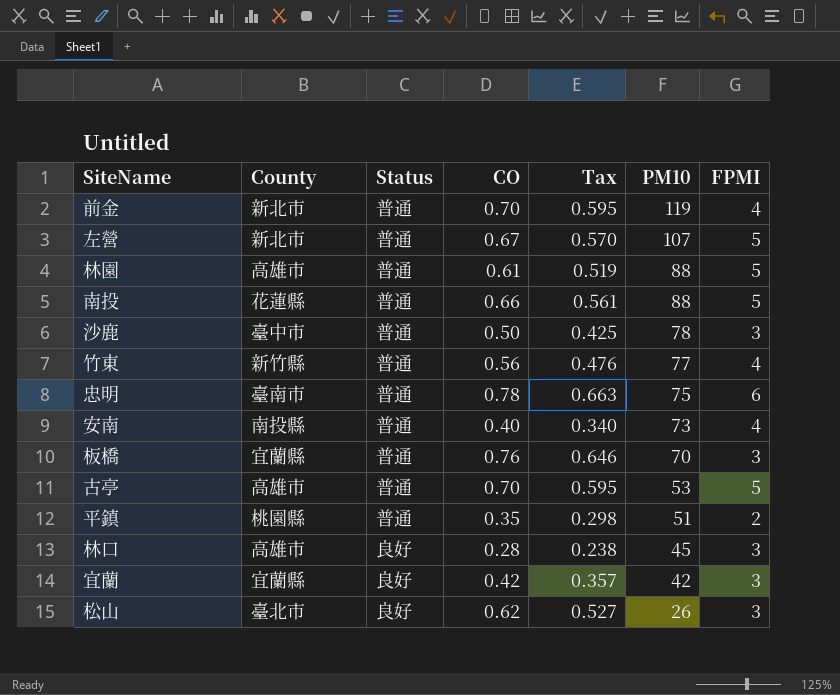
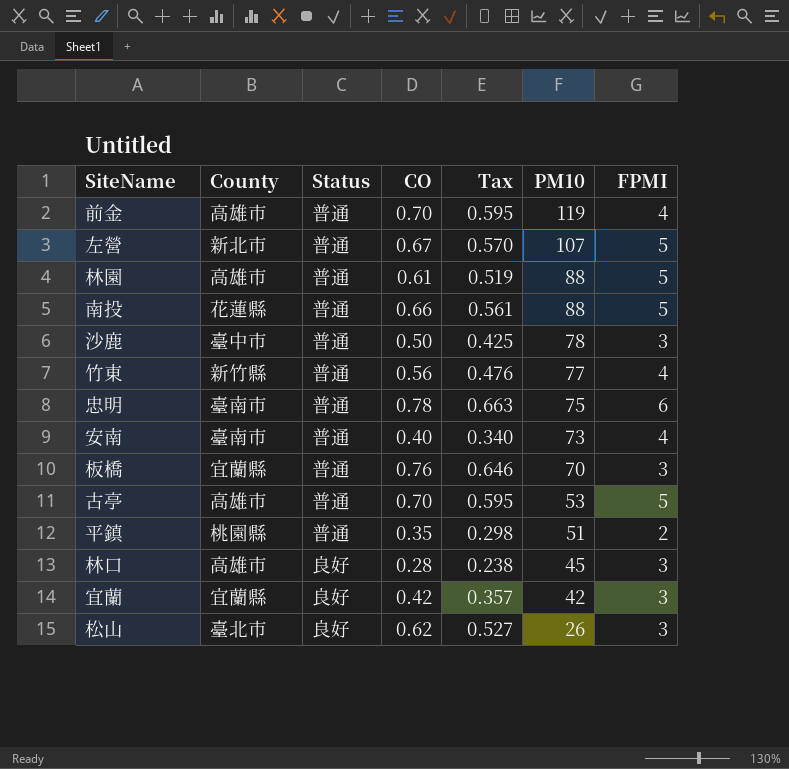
前金 | County: 新北市 -> 高雄市
安南 | County: 南投縣 -> 臺南市

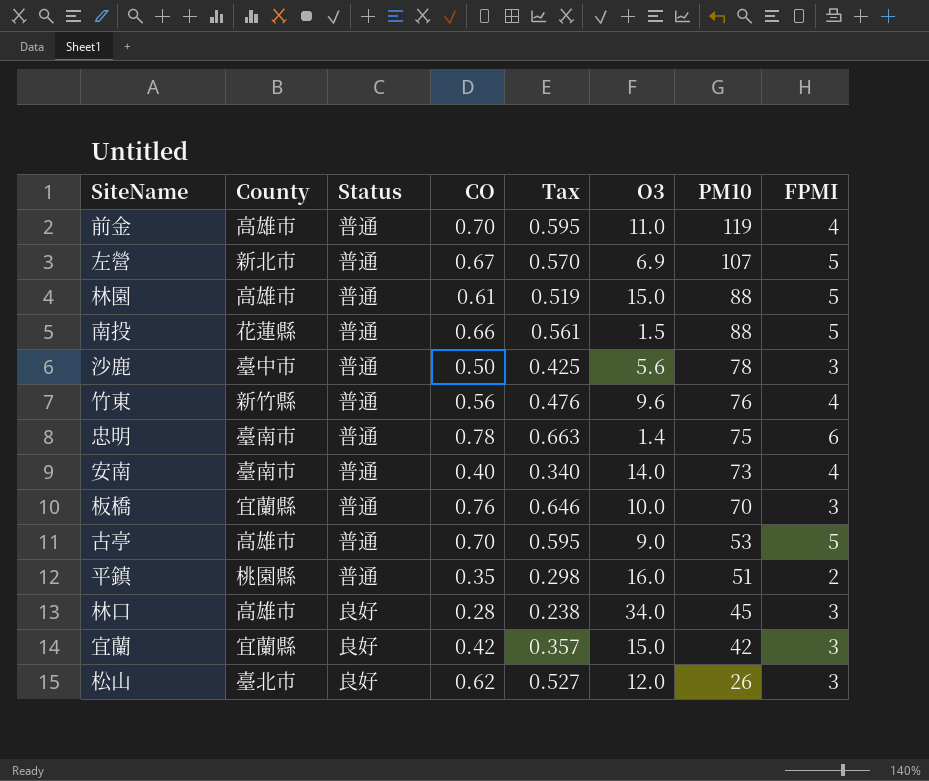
column O3 | position: none -> 6
竹東 | PM10: 77 -> 76

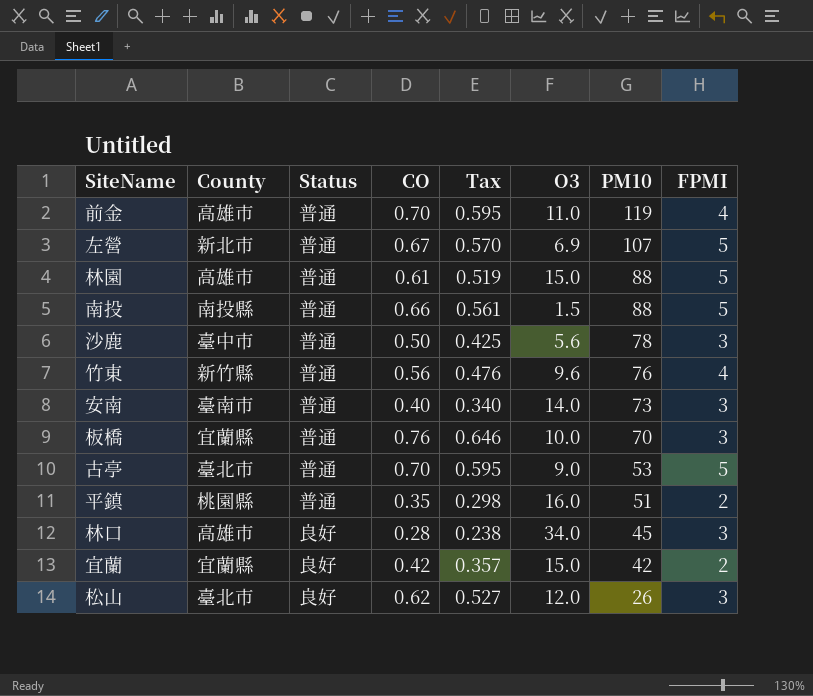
row 忠明: 臺南市 | 普通 | 0.78 | 0.663 | 1.4 | 75 | 6 -> none
南投 | County: 花蓮縣 -> 南投縣
安南 | FPMI: 4 -> 3
古亭 | County: 高雄市 -> 臺北市
宜蘭 | FPMI: 3 -> 2

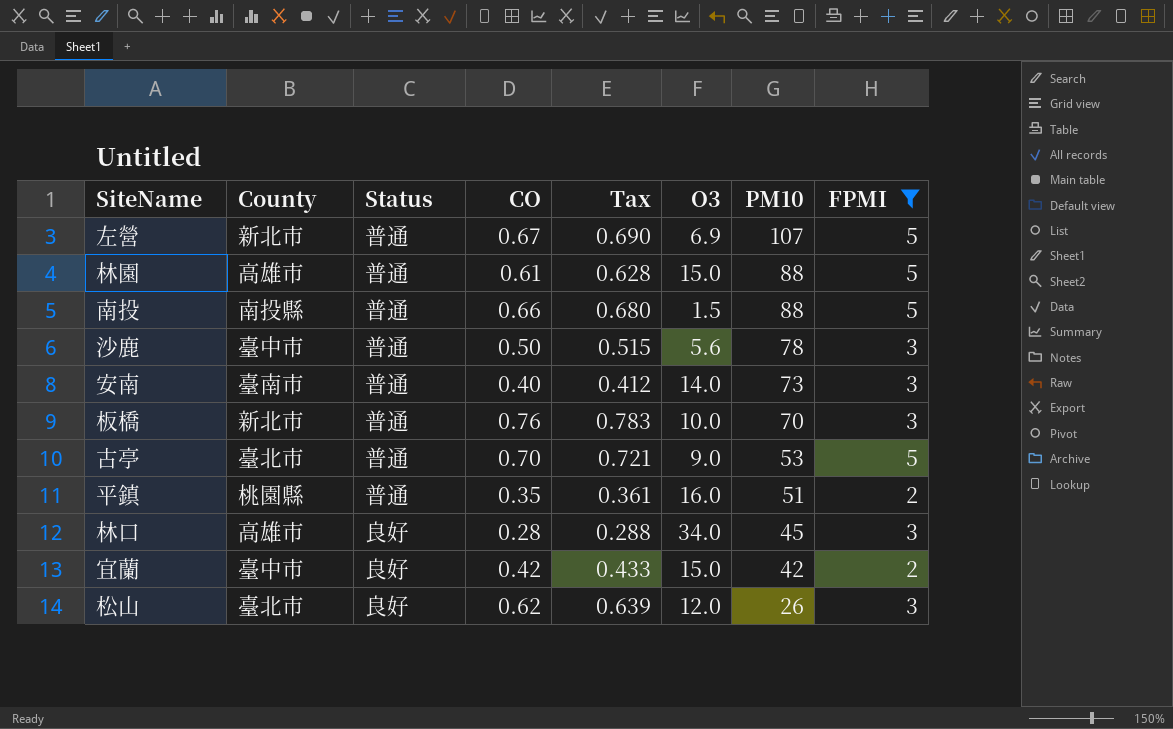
filter: none -> FPMI != 4
column Tax | formula: [CO] * 0.85 -> [CO] * 1.03
板橋 | County: 宜蘭縣 -> 新北市
宜蘭 | County: 宜蘭縣 -> 臺中市

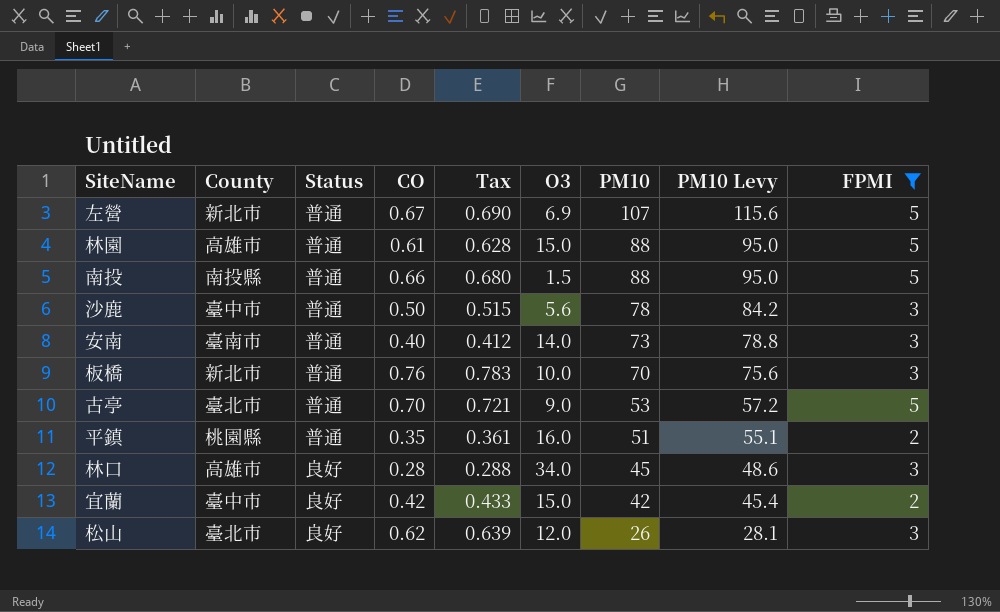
column PM10 Levy | formula: none -> [PM10] * 1.08

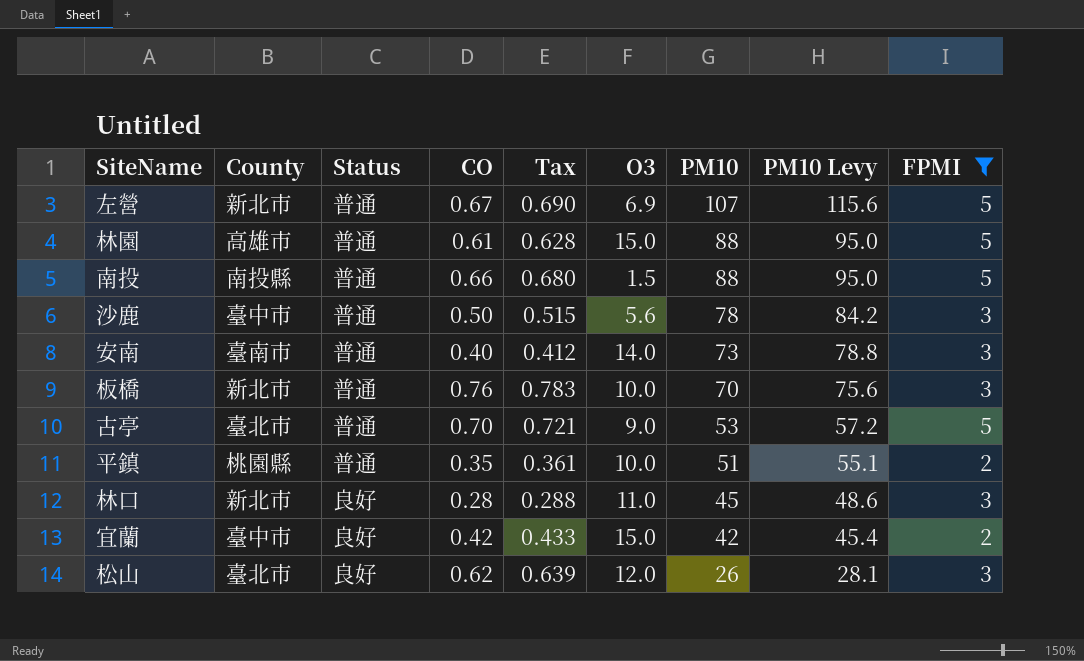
平鎮 | O3: 16.0 -> 10.0
林口 | County: 高雄市 -> 新北市
林口 | O3: 34.0 -> 11.0

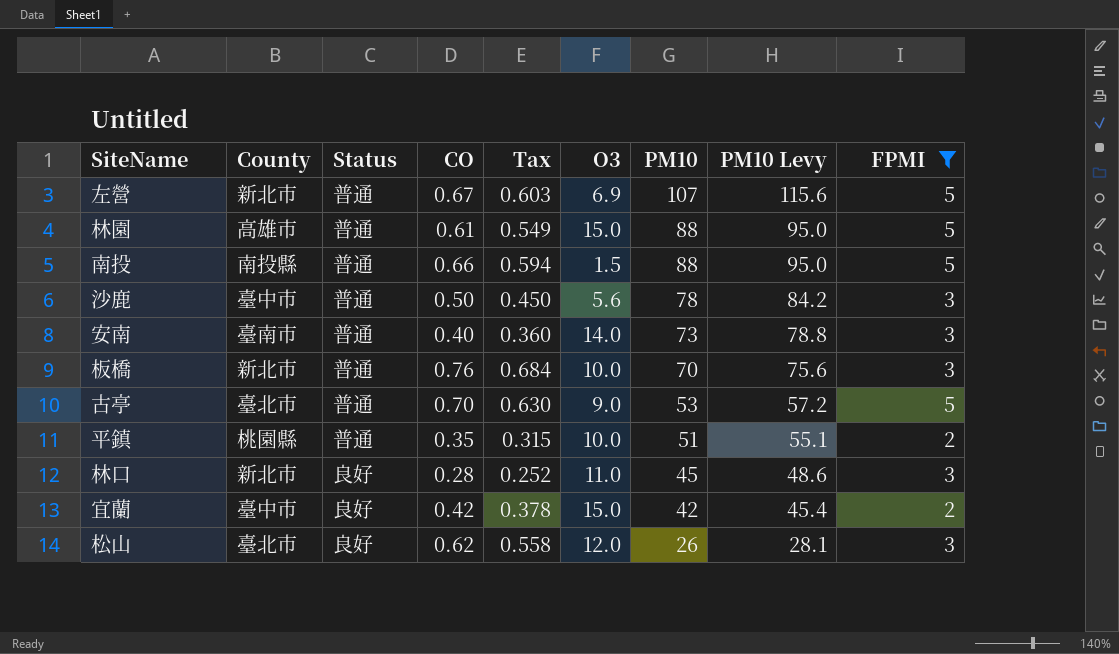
column Tax | formula: [CO] * 1.03 -> [CO] * 0.9

